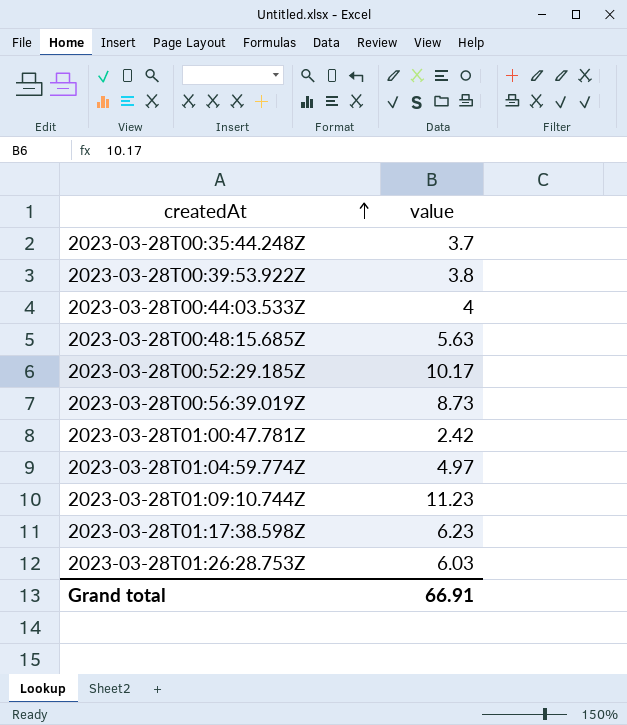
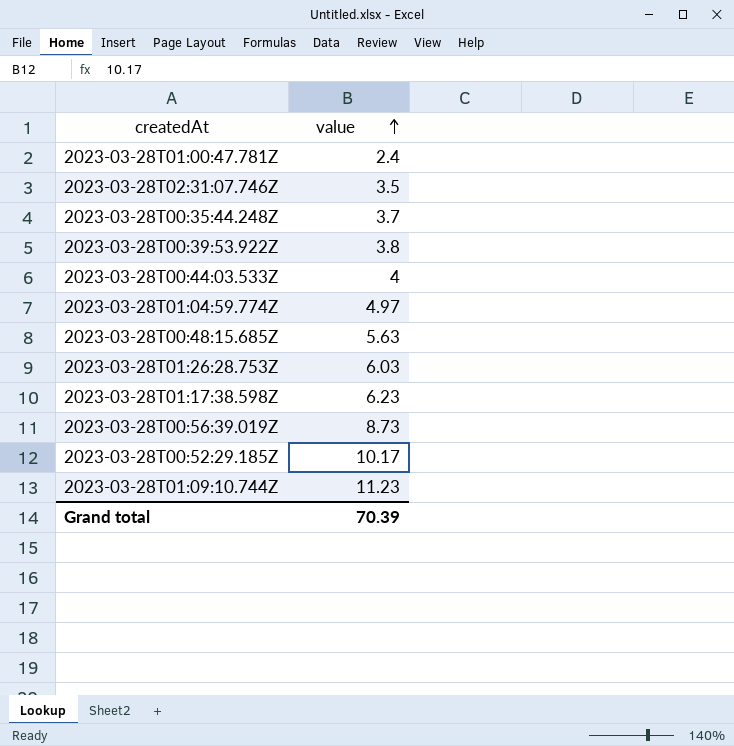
row order: createdAt ascending -> value ascending
2023-03-28T01:00:47.781Z | value: 2.42 -> 2.4
row 2023-03-28T02:31:07.746Z: none -> 3.5
Grand total | value: 66.91 -> 70.39

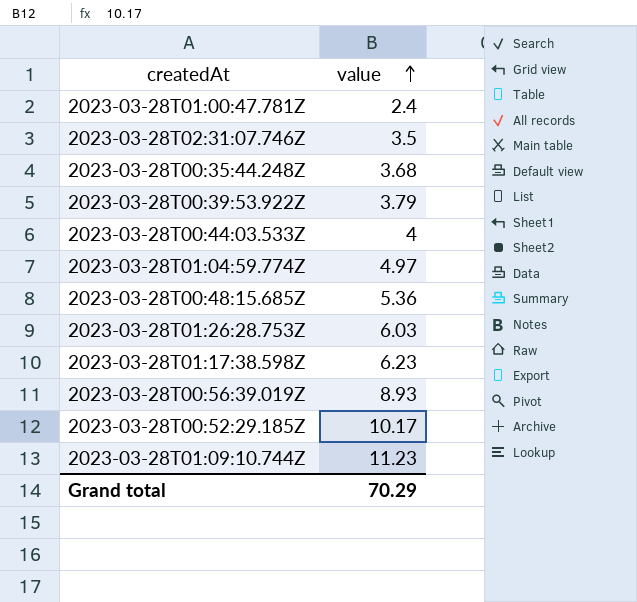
2023-03-28T00:35:44.248Z | value: 3.7 -> 3.68
2023-03-28T00:39:53.922Z | value: 3.8 -> 3.79
2023-03-28T00:48:15.685Z | value: 5.63 -> 5.36
2023-03-28T00:56:39.019Z | value: 8.73 -> 8.93
Grand total | value: 70.39 -> 70.29

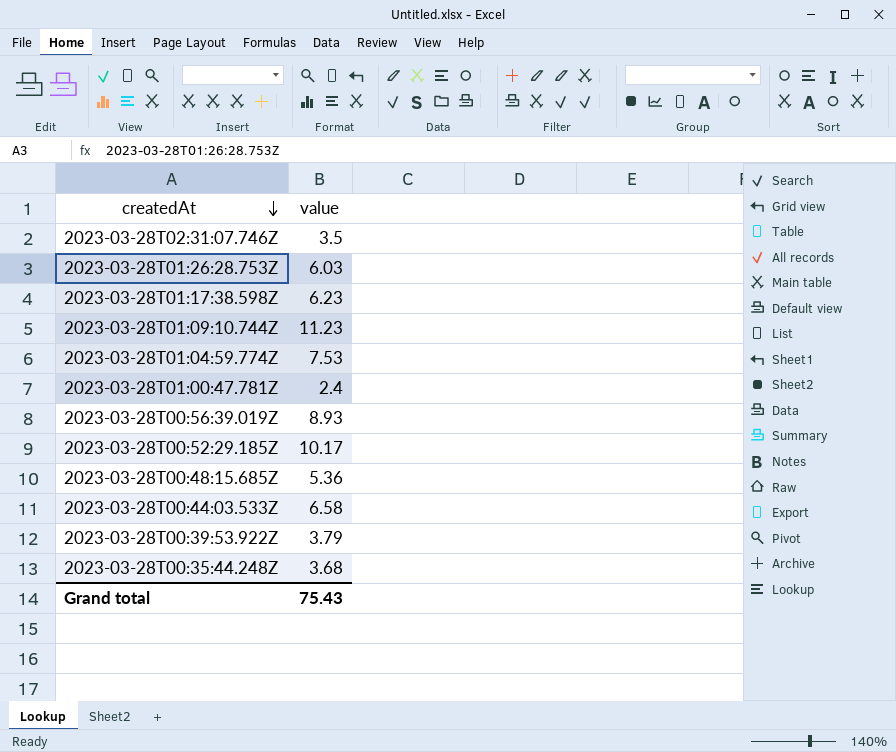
row order: value ascending -> createdAt descending
2023-03-28T01:04:59.774Z | value: 4.97 -> 7.53
2023-03-28T00:44:03.533Z | value: 4 -> 6.58
Grand total | value: 70.29 -> 75.43

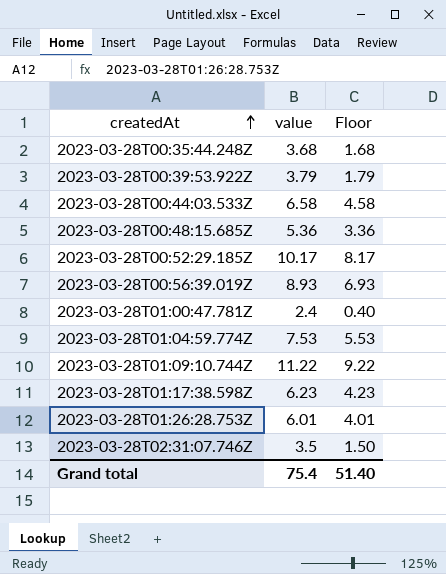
row order: createdAt descending -> createdAt ascending
column Floor | formula: none -> [value] - 2
2023-03-28T01:09:10.744Z | value: 11.23 -> 11.22
2023-03-28T01:26:28.753Z | value: 6.03 -> 6.01
Grand total | value: 75.43 -> 75.4

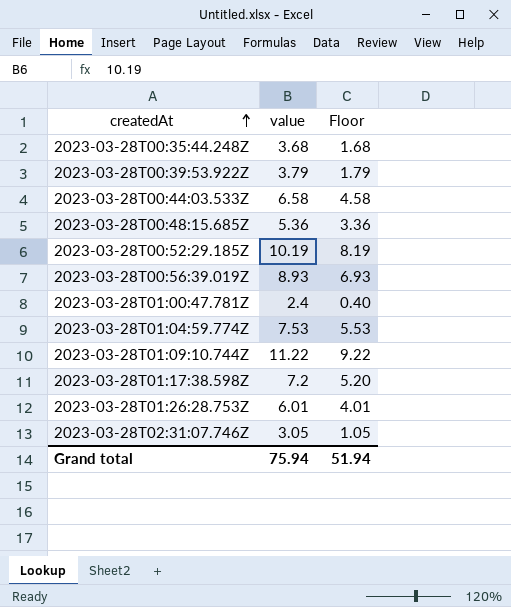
2023-03-28T00:52:29.185Z | value: 10.17 -> 10.19
2023-03-28T00:52:29.185Z | Floor: 8.17 -> 8.19
2023-03-28T01:17:38.598Z | value: 6.23 -> 7.2
2023-03-28T01:17:38.598Z | Floor: 4.23 -> 5.20
2023-03-28T02:31:07.746Z | value: 3.5 -> 3.05
2023-03-28T02:31:07.746Z | Floor: 1.50 -> 1.05
Grand total | value: 75.4 -> 75.94
Grand total | Floor: 51.40 -> 51.94

